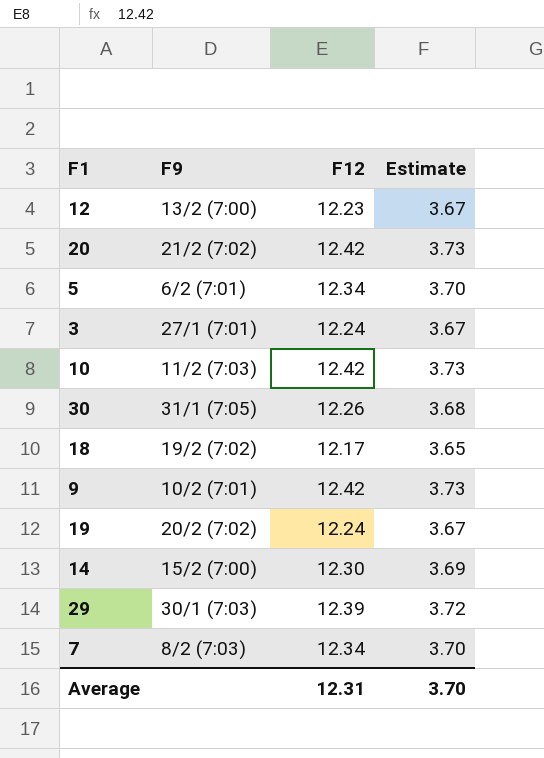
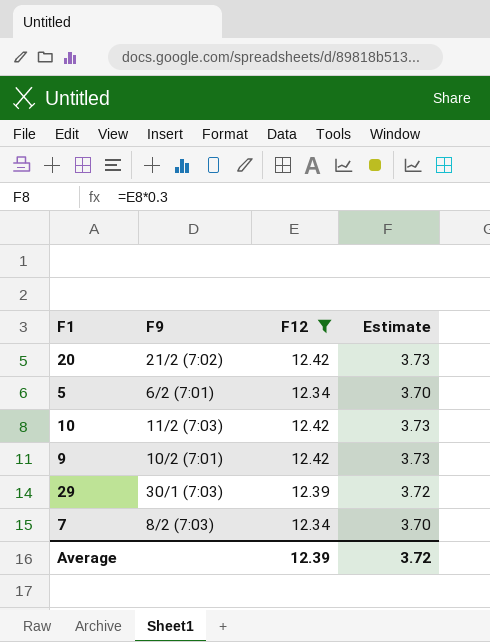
filter: none -> F12 >= 12.34
Average | F12: 12.31 -> 12.39
Average | Estimate: 3.70 -> 3.72

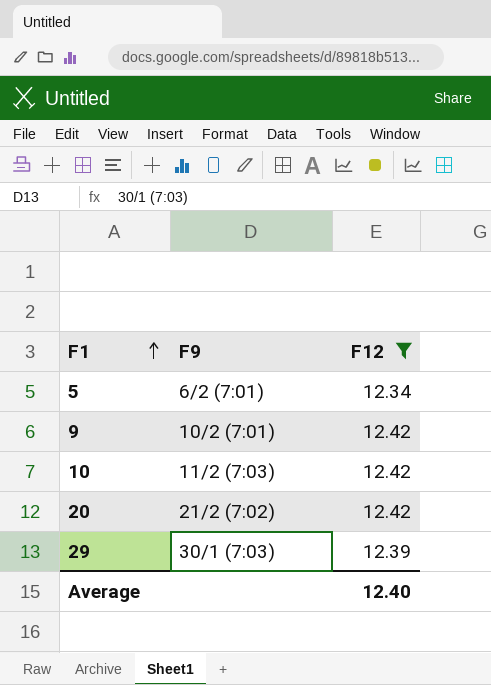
row order: none -> F1 ascending
column Estimate | formula: [F12] * 0.3 -> none
row 7: 8/2 (7:03) | 12.34 | 3.70 -> none
Average | F12: 12.39 -> 12.40

